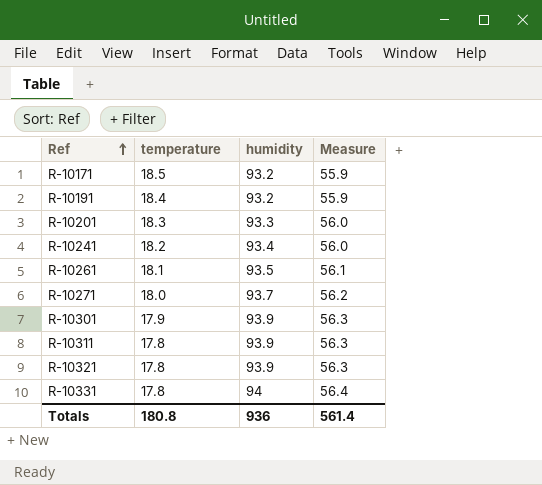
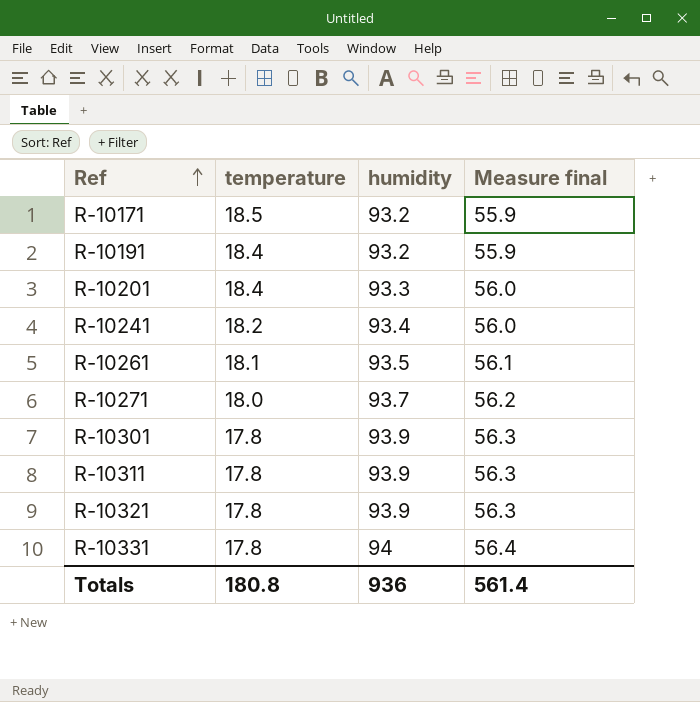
column name: Measure -> Measure final
R-10201 | temperature: 18.3 -> 18.4
R-10301 | temperature: 17.9 -> 17.8

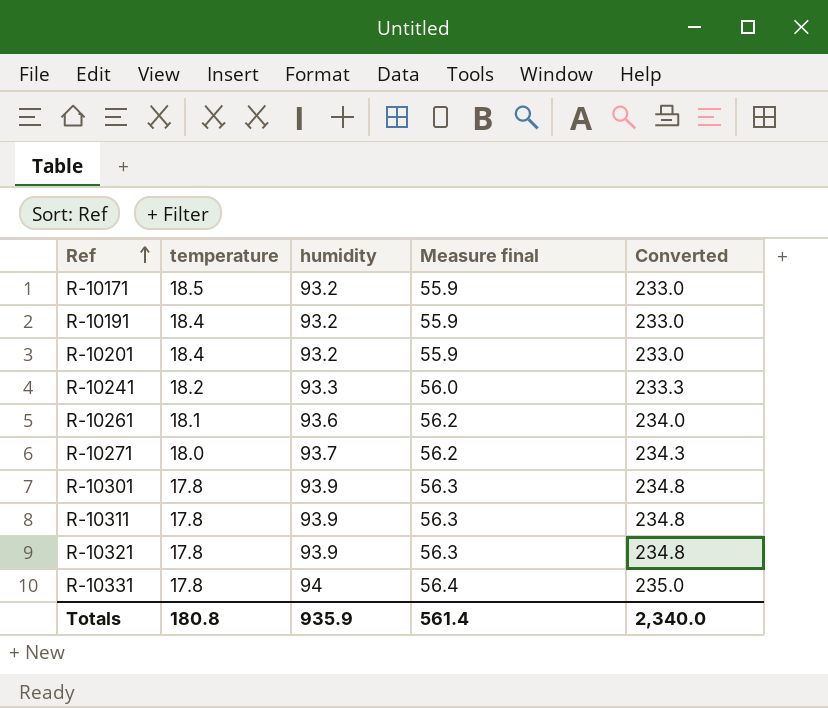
column Converted | formula: none -> [humidity] * 2.5
R-10201 | humidity: 93.3 -> 93.2
R-10201 | Measure final: 56.0 -> 55.9
R-10241 | humidity: 93.4 -> 93.3
R-10261 | humidity: 93.5 -> 93.6
R-10261 | Measure final: 56.1 -> 56.2
Totals | humidity: 936 -> 935.9

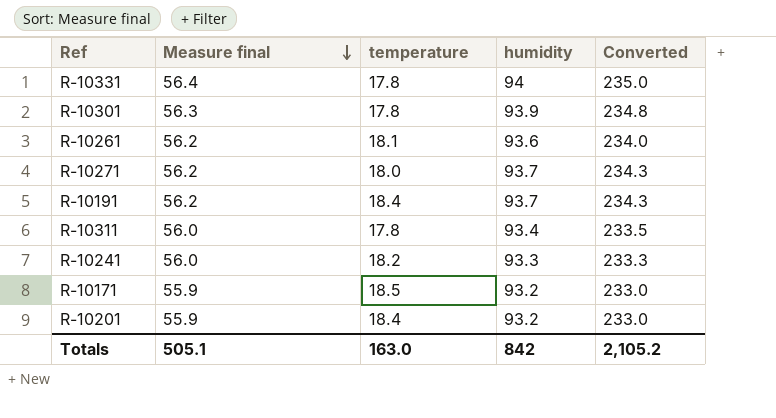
row order: Ref ascending -> Measure final descending
column Measure final | position: 4 -> 2
row R-10321: 17.8 | 93.9 | 56.3 | 234.8 -> none
R-10191 | Measure final: 55.9 -> 56.2
R-10191 | humidity: 93.2 -> 93.7
R-10191 | Converted: 233.0 -> 234.3
R-10311 | Measure final: 56.3 -> 56.0
R-10311 | humidity: 93.9 -> 93.4
R-10311 | Converted: 234.8 -> 233.5
Totals | Measure final: 561.4 -> 505.1
Totals | temperature: 180.8 -> 163.0
Totals | humidity: 935.9 -> 842
Totals | Converted: 2,340.0 -> 2,105.2

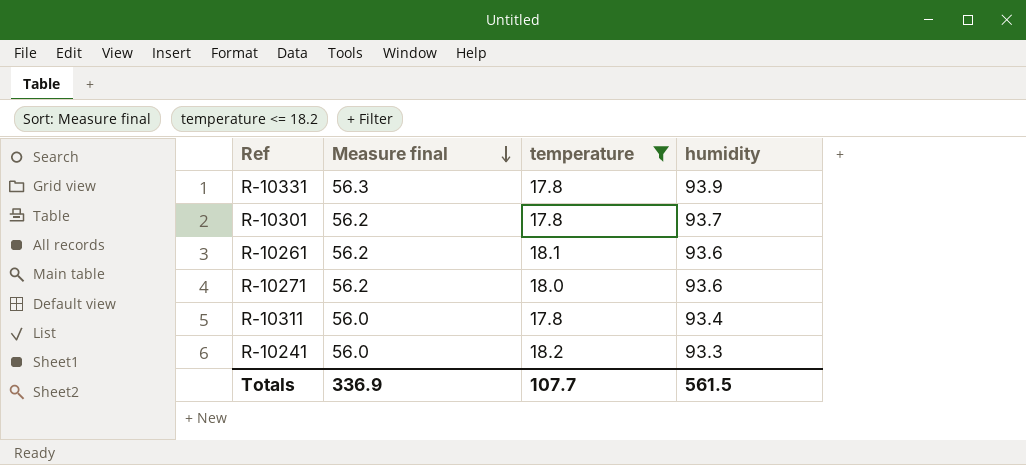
filter: none -> temperature <= 18.2
column Converted | formula: [humidity] * 2.5 -> none
R-10331 | Measure final: 56.4 -> 56.3
R-10331 | humidity: 94 -> 93.9
R-10301 | Measure final: 56.3 -> 56.2
R-10301 | humidity: 93.9 -> 93.7
R-10271 | humidity: 93.7 -> 93.6
Totals | Measure final: 505.1 -> 336.9
Totals | temperature: 163.0 -> 107.7
Totals | humidity: 842 -> 561.5

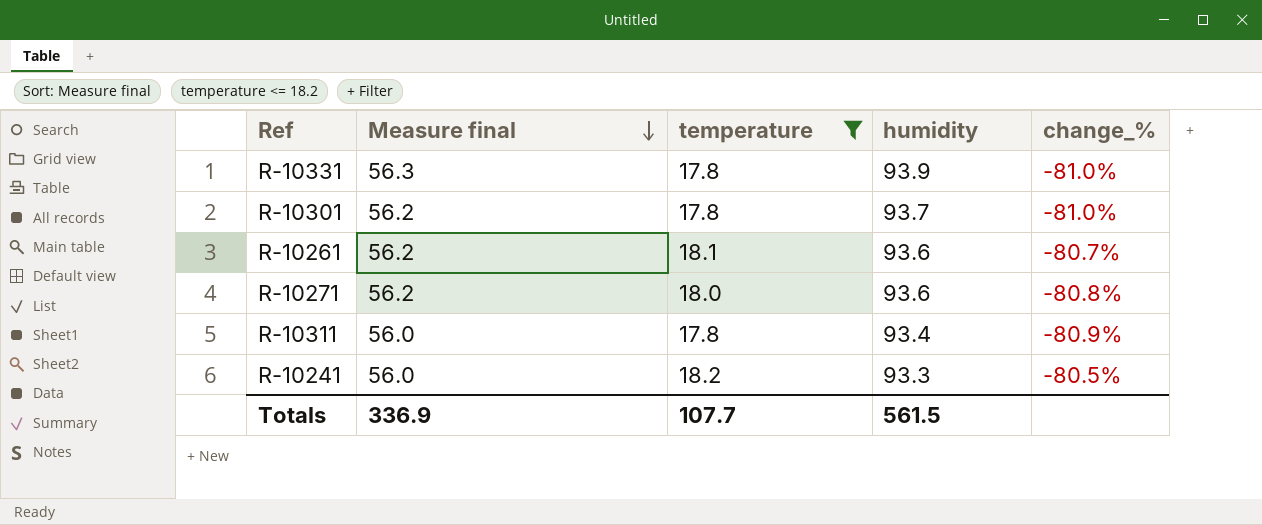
column change_% | formula: none -> ([temperature] - [humidity]) / [humidity]

